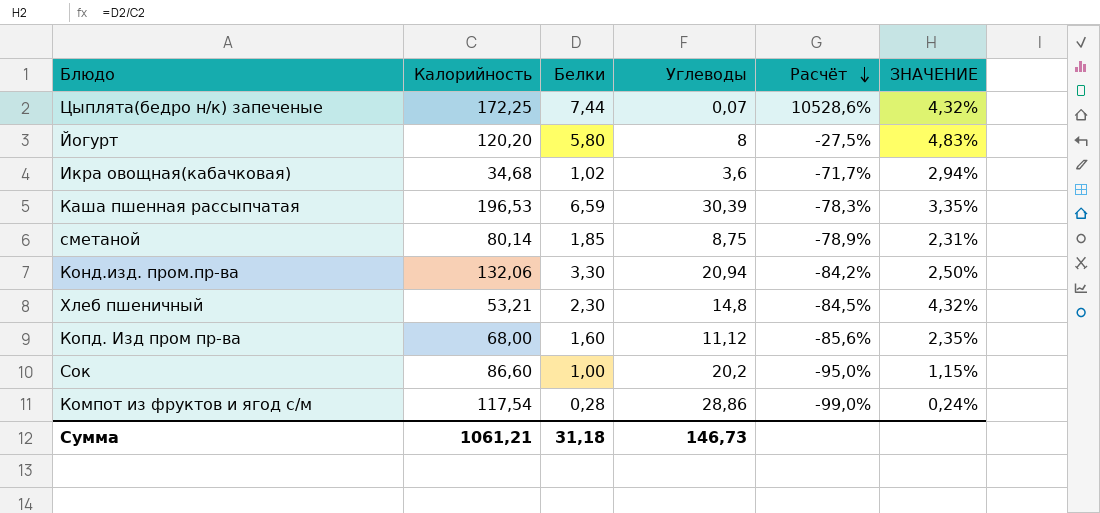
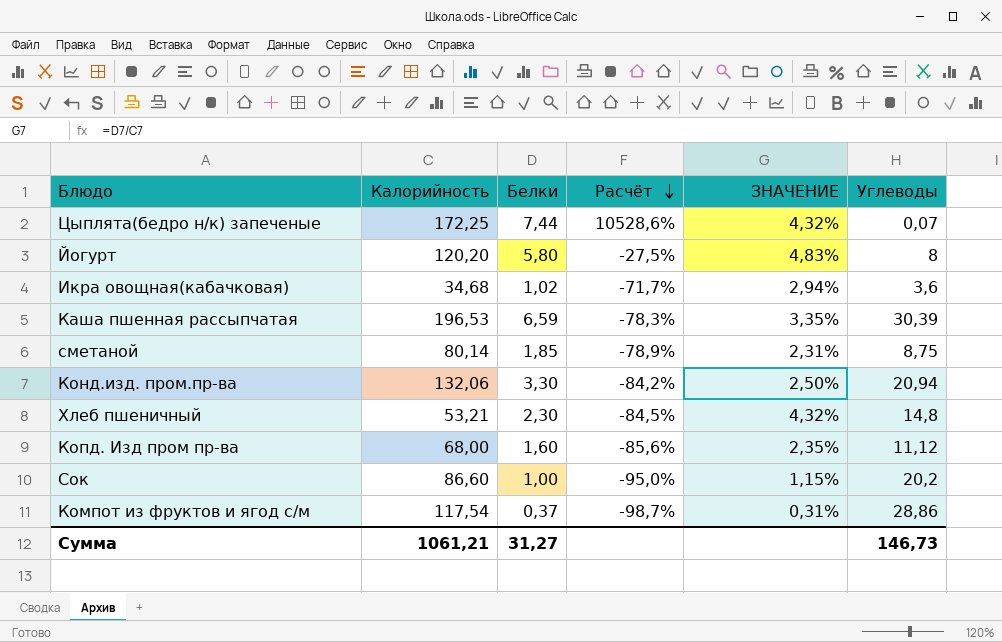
column Углеводы | position: 4 -> 6
Компот из фруктов и ягод с/м | Белки: 0,28 -> 0,37
Компот из фруктов и ягод с/м | Расчёт: -99,0% -> -98,7%
Компот из фруктов и ягод с/м | ЗНАЧЕНИЕ: 0,24% -> 0,31%
Сумма | Белки: 31,18 -> 31,27

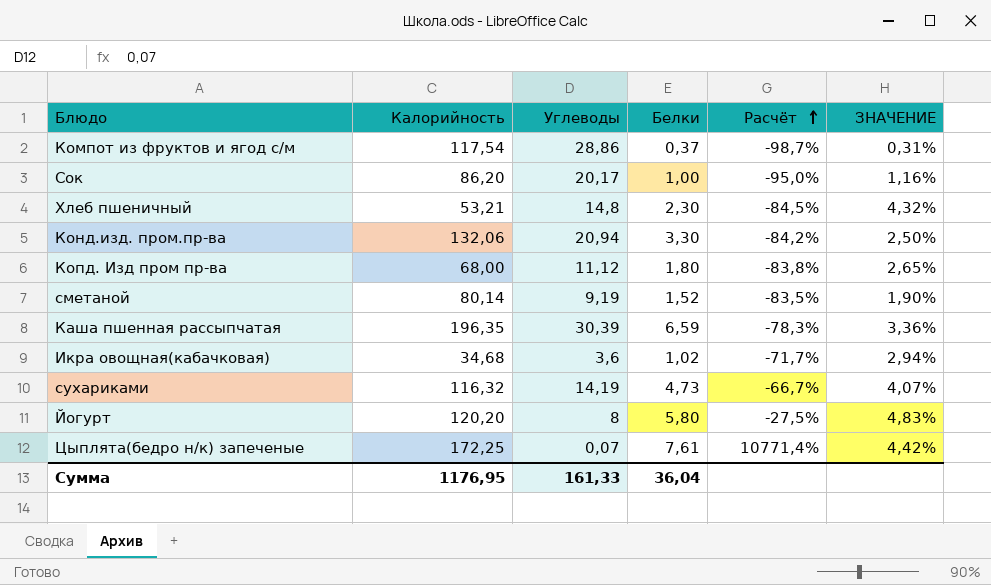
row order: Расчёт descending -> Расчёт ascending
column Углеводы | position: 6 -> 3
Сок | Калорийность: 86,60 -> 86,20
Сок | Углеводы: 20,2 -> 20,17
Сок | ЗНАЧЕНИЕ: 1,15% -> 1,16%
Копд. Изд пром пр-ва | Белки: 1,60 -> 1,80
Копд. Изд пром пр-ва | Расчёт: -85,6% -> -83,8%
Копд. Изд пром пр-ва | ЗНАЧЕНИЕ: 2,35% -> 2,65%
сметаной | Углеводы: 8,75 -> 9,19
сметаной | Белки: 1,85 -> 1,52
сметаной | Расчёт: -78,9% -> -83,5%
сметаной | ЗНАЧЕНИЕ: 2,31% -> 1,90%
Каша пшенная рассыпчатая | Калорийность: 196,53 -> 196,35
Каша пшенная рассыпчатая | ЗНАЧЕНИЕ: 3,35% -> 3,36%
row сухариками: none -> 116,32 | 14,19 | 4,73 | -66,7% | 4,07%
Цыплята(бедро н/к) запеченые | Белки: 7,44 -> 7,61
Цыплята(бедро н/к) запеченые | Расчёт: 10528,6% -> 10771,4%
Цыплята(бедро н/к) запеченые | ЗНАЧЕНИЕ: 4,32% -> 4,42%
Сумма | Калорийность: 1061,21 -> 1176,95
Сумма | Углеводы: 146,73 -> 161,33
Сумма | Белки: 31,27 -> 36,04

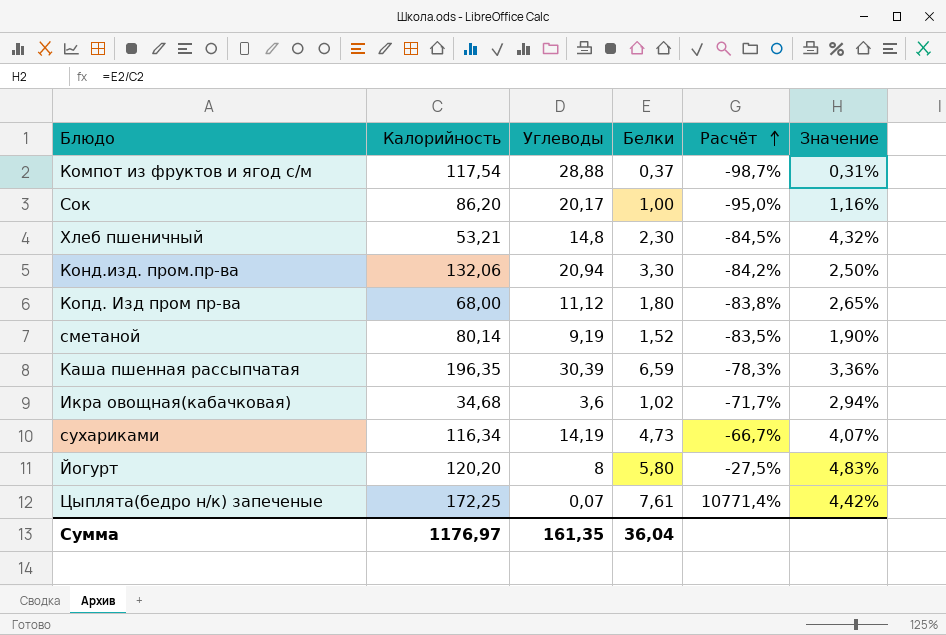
column name: ЗНАЧЕНИЕ -> Значение
Компот из фруктов и ягод с/м | Углеводы: 28,86 -> 28,88
сухариками | Калорийность: 116,32 -> 116,34
Сумма | Калорийность: 1176,95 -> 1176,97
Сумма | Углеводы: 161,33 -> 161,35

